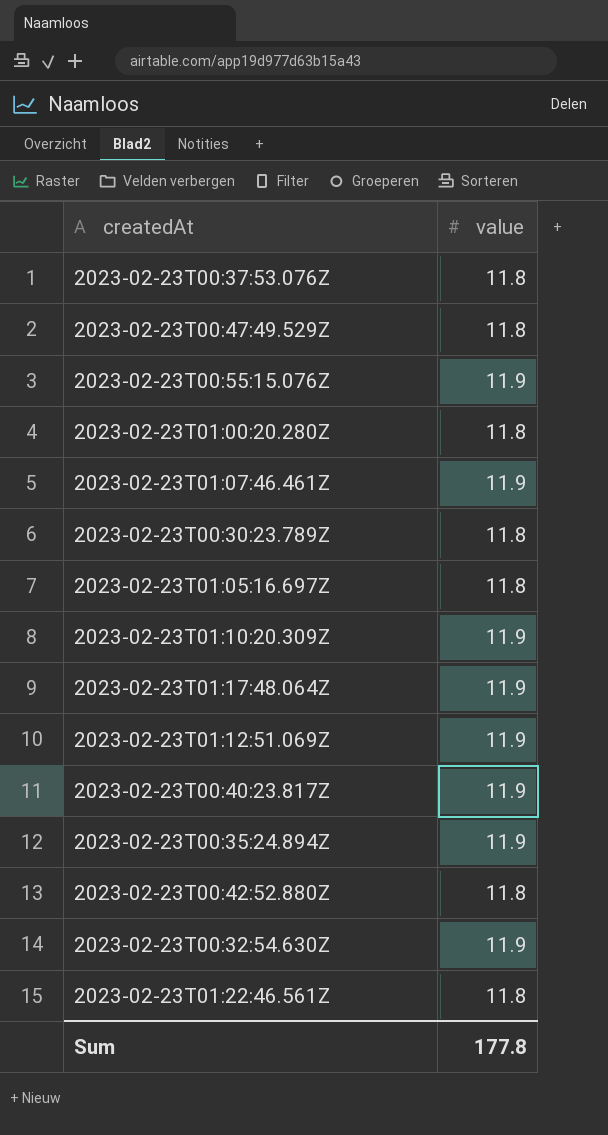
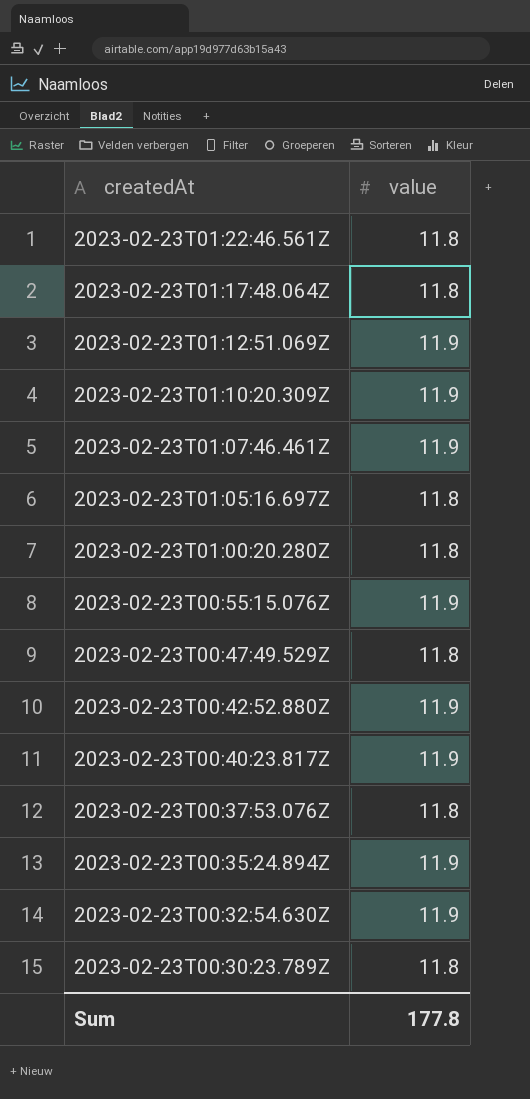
row order: none -> createdAt descending
2023-02-23T01:17:48.064Z | value: 11.9 -> 11.8
2023-02-23T00:42:52.880Z | value: 11.8 -> 11.9

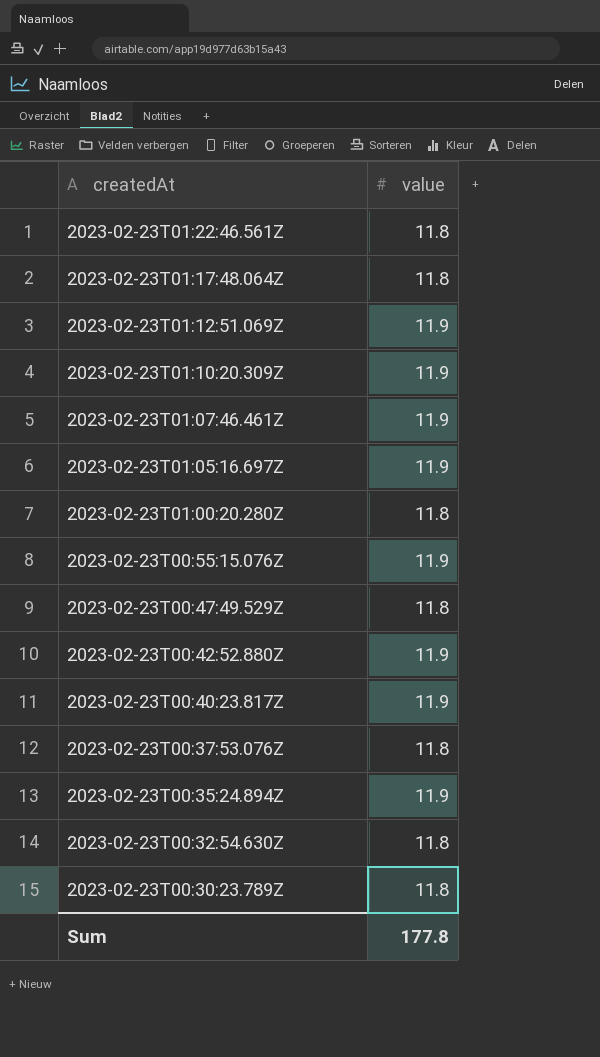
2023-02-23T01:05:16.697Z | value: 11.8 -> 11.9
2023-02-23T00:32:54.630Z | value: 11.9 -> 11.8

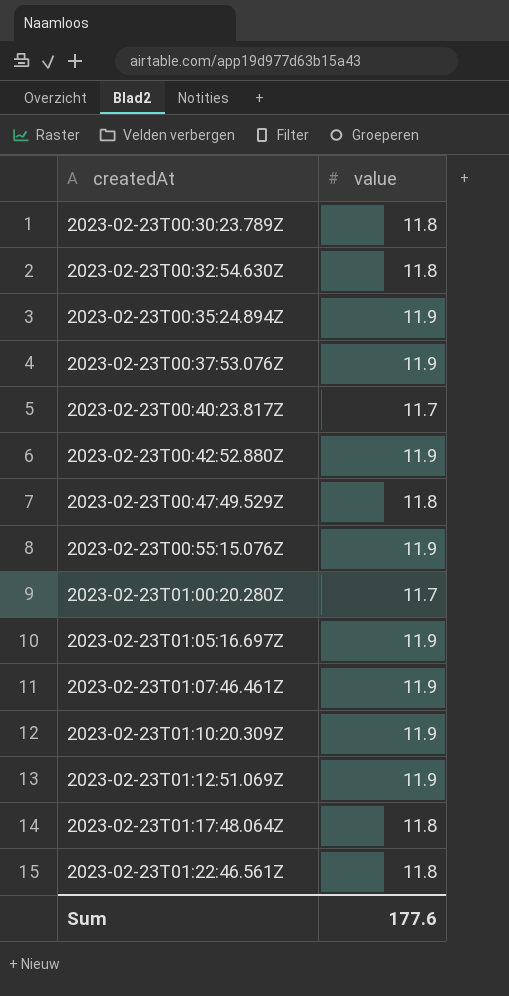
row order: createdAt descending -> createdAt ascending
2023-02-23T00:37:53.076Z | value: 11.8 -> 11.9
2023-02-23T00:40:23.817Z | value: 11.9 -> 11.7
2023-02-23T01:00:20.280Z | value: 11.8 -> 11.7
Sum | value: 177.8 -> 177.6

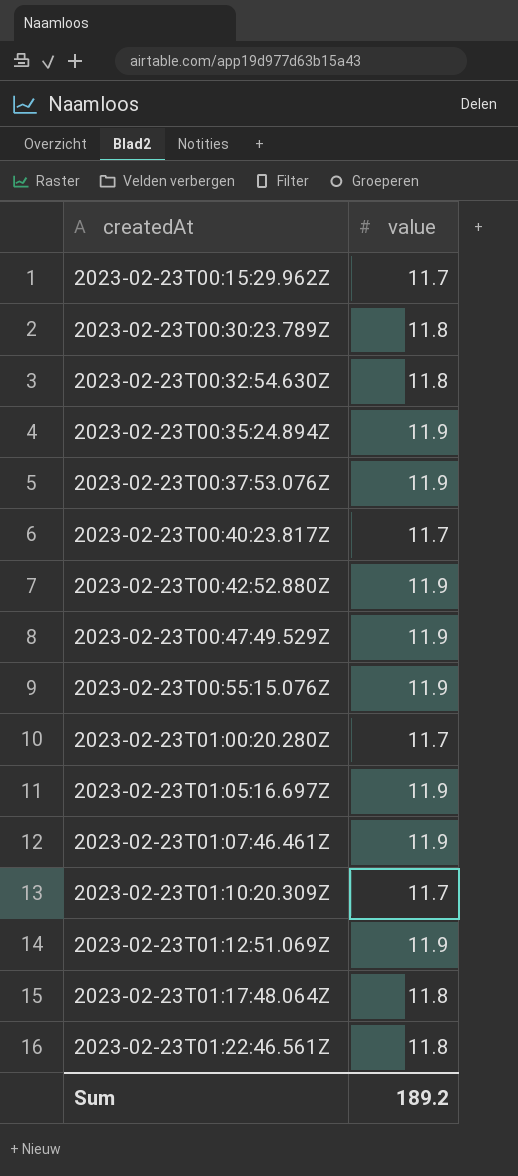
row 2023-02-23T00:15:29.962Z: none -> 11.7
2023-02-23T00:47:49.529Z | value: 11.8 -> 11.9
2023-02-23T01:10:20.309Z | value: 11.9 -> 11.7
Sum | value: 177.6 -> 189.2

